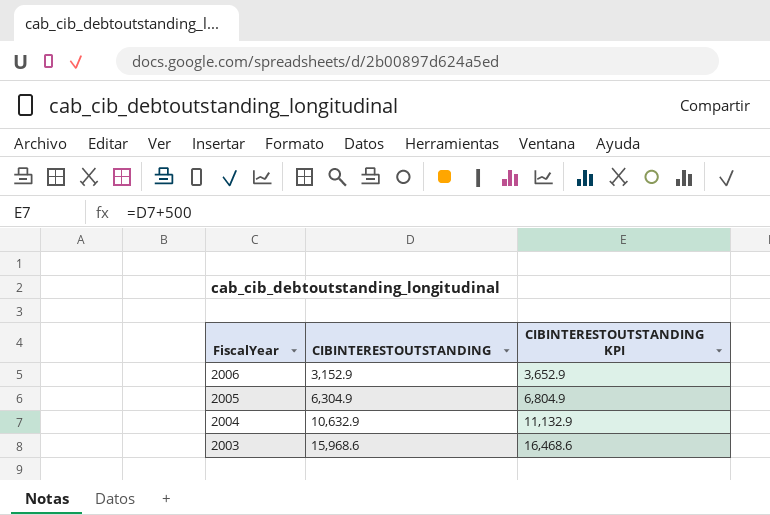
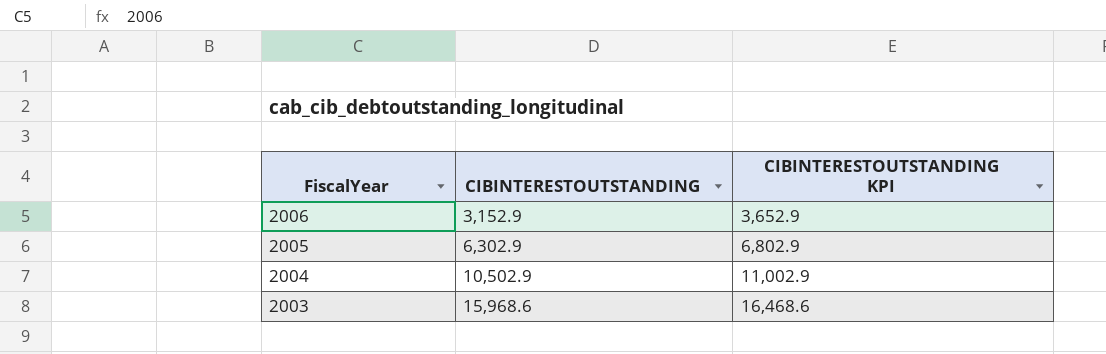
2005 | CIBINTERESTOUTSTANDING: 6,304.9 -> 6,302.9
2005 | CIBINTERESTOUTSTANDING KPI: 6,804.9 -> 6,802.9
2004 | CIBINTERESTOUTSTANDING: 10,632.9 -> 10,502.9
2004 | CIBINTERESTOUTSTANDING KPI: 11,132.9 -> 11,002.9

